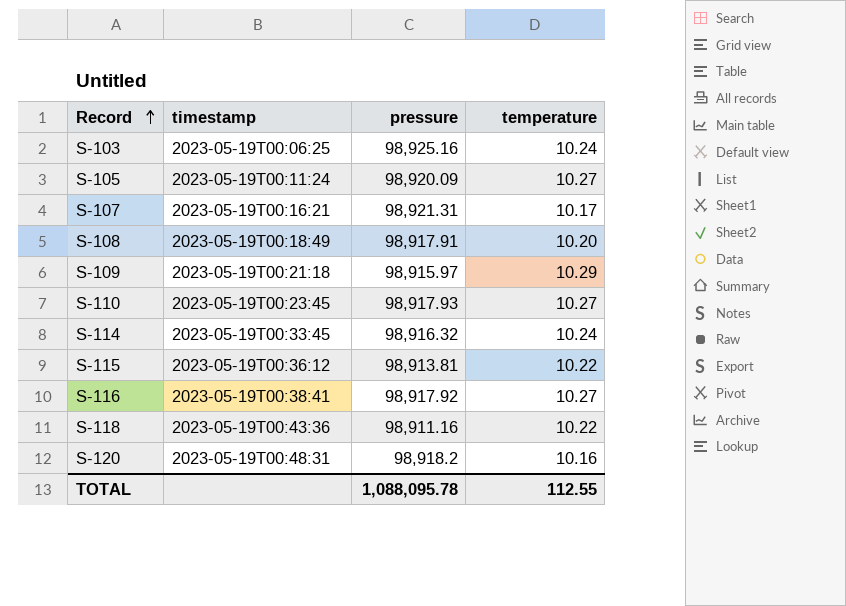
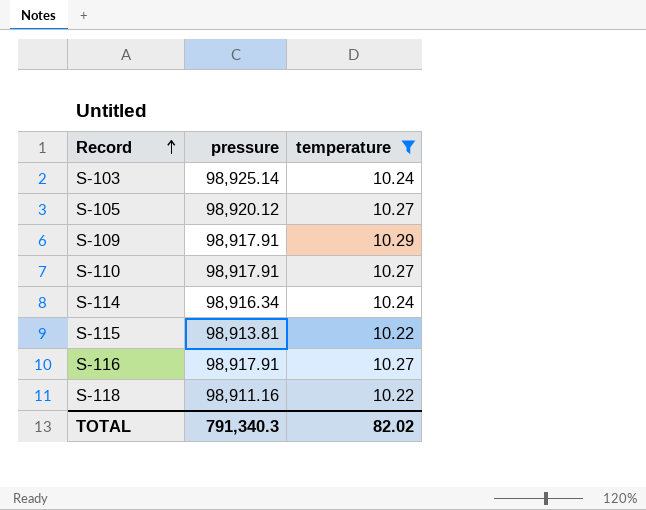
filter: none -> temperature >= 10.22
column timestamp | position: 2 -> none
S-103 | pressure: 98,925.16 -> 98,925.14
S-105 | pressure: 98,920.09 -> 98,920.12
S-109 | pressure: 98,915.97 -> 98,917.91
S-110 | pressure: 98,917.93 -> 98,917.91
S-114 | pressure: 98,916.32 -> 98,916.34
S-116 | pressure: 98,917.92 -> 98,917.91
TOTAL | pressure: 1,088,095.78 -> 791,340.3
TOTAL | temperature: 112.55 -> 82.02

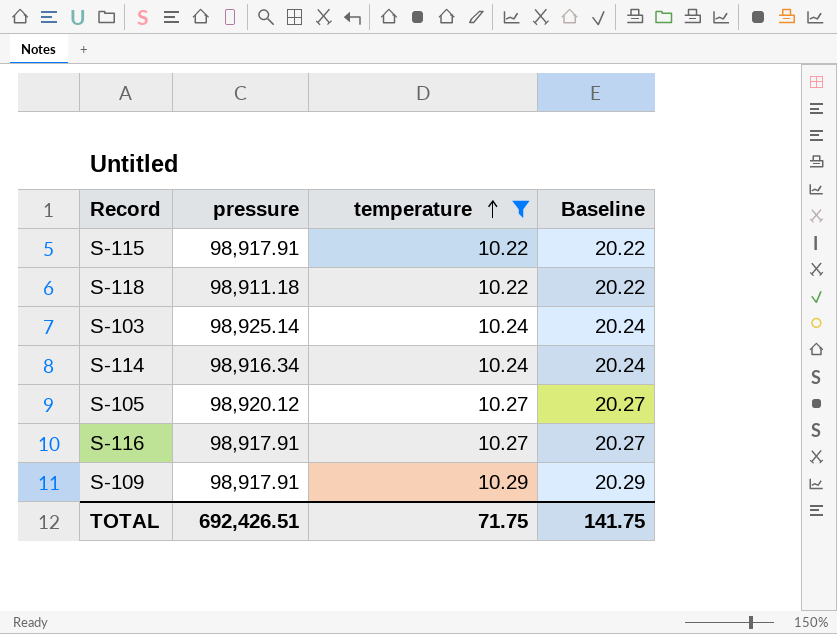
row order: Record ascending -> temperature ascending
column Baseline | formula: none -> [temperature] + 10
row S-110: 98,917.91 | 10.27 -> none
S-115 | pressure: 98,913.81 -> 98,917.91
S-118 | pressure: 98,911.16 -> 98,911.18
TOTAL | pressure: 791,340.3 -> 692,426.51
TOTAL | temperature: 82.02 -> 71.75

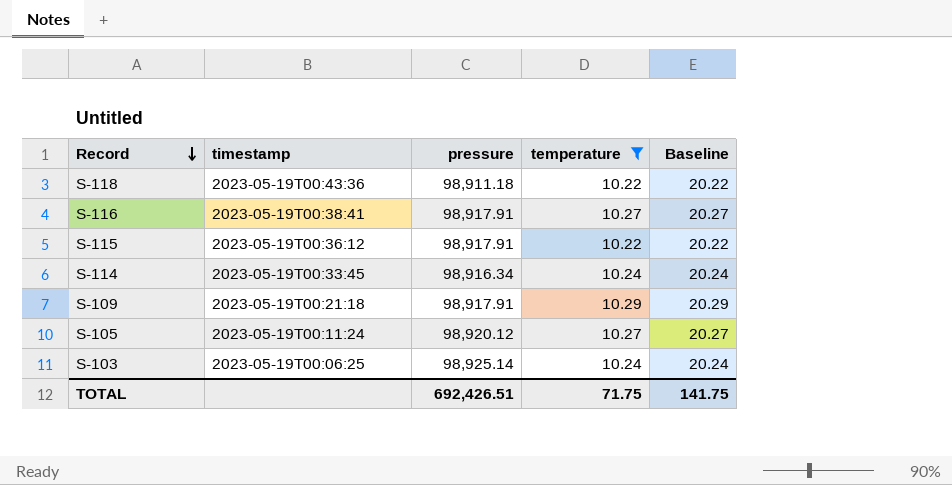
row order: temperature ascending -> Record descending
column timestamp | position: none -> 2

